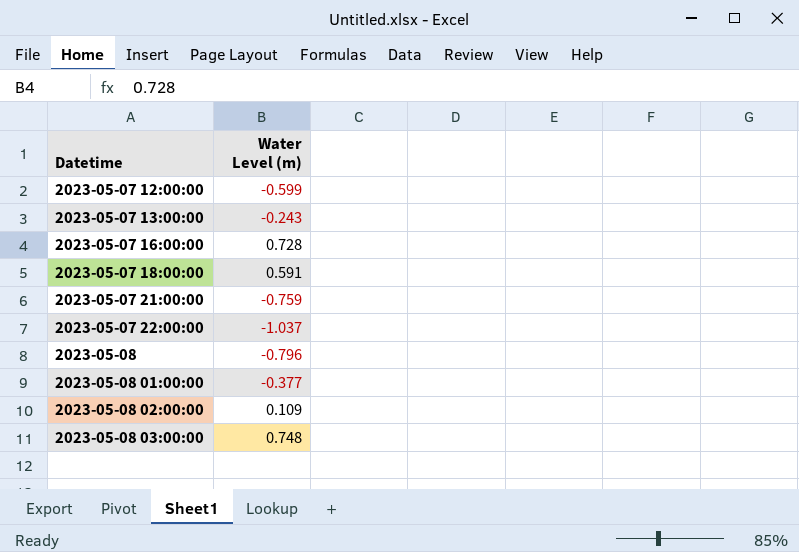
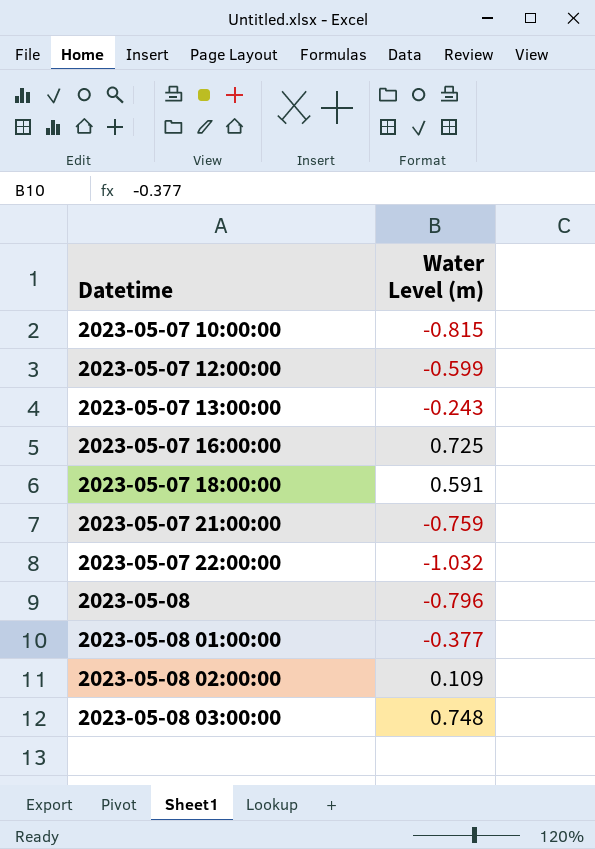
row 2023-05-07 10:00:00: none -> -0.815
2023-05-07 16:00:00 | Water Level (m): 0.728 -> 0.725
2023-05-07 22:00:00 | Water Level (m): -1.037 -> -1.032

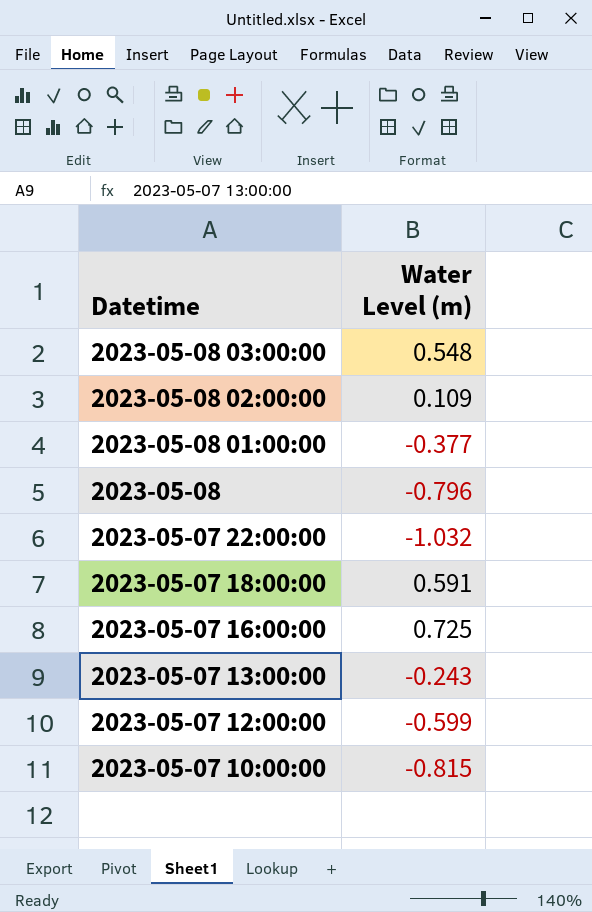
row order: Datetime ascending -> Datetime descending
row 2023-05-07 21:00:00: -0.759 -> none
2023-05-08 03:00:00 | Water Level (m): 0.748 -> 0.548

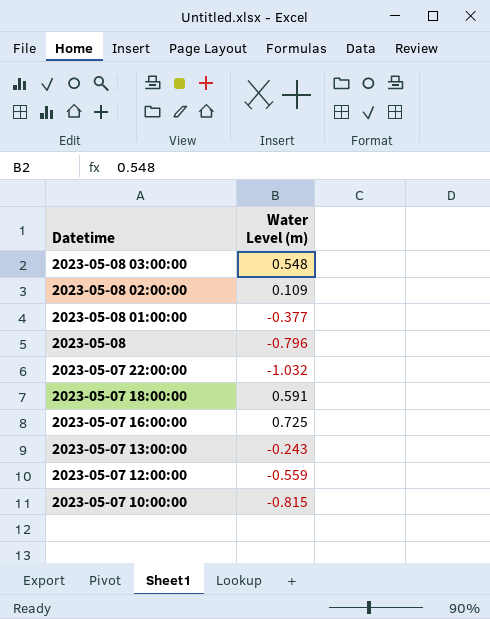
2023-05-07 12:00:00 | Water Level (m): -0.599 -> -0.559

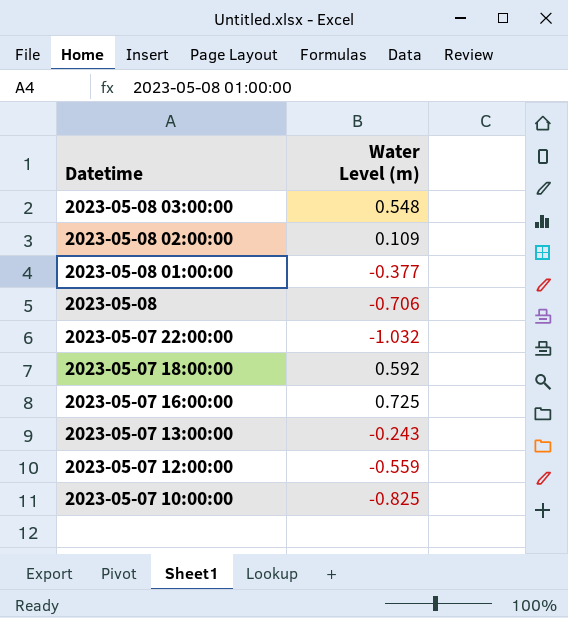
2023-05-08 | Water Level (m): -0.796 -> -0.706
2023-05-07 18:00:00 | Water Level (m): 0.591 -> 0.592
2023-05-07 10:00:00 | Water Level (m): -0.815 -> -0.825

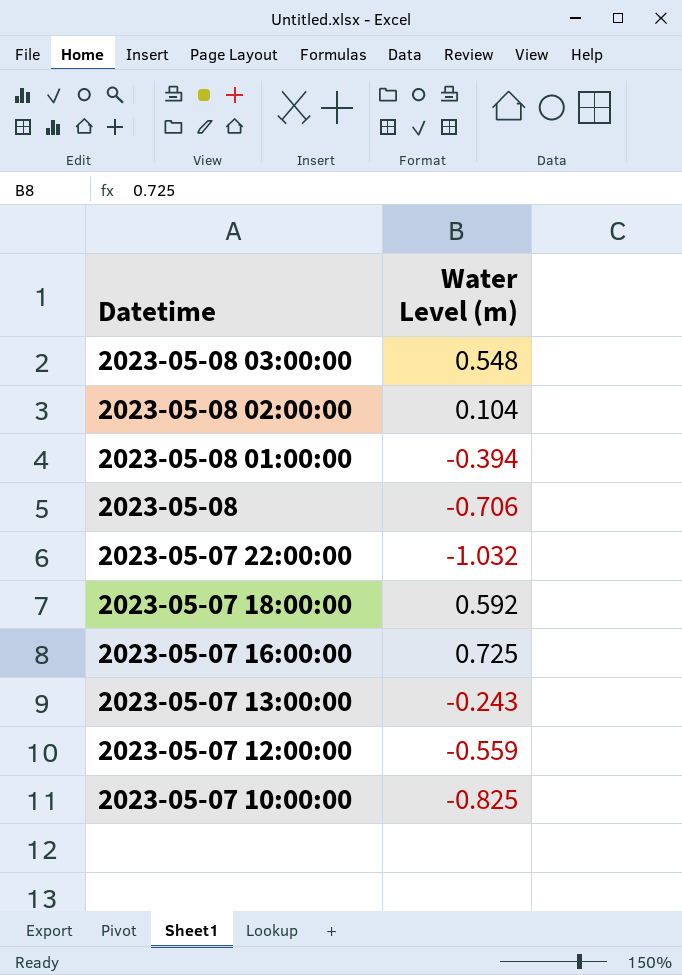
2023-05-08 02:00:00 | Water Level (m): 0.109 -> 0.104
2023-05-08 01:00:00 | Water Level (m): -0.377 -> -0.394

